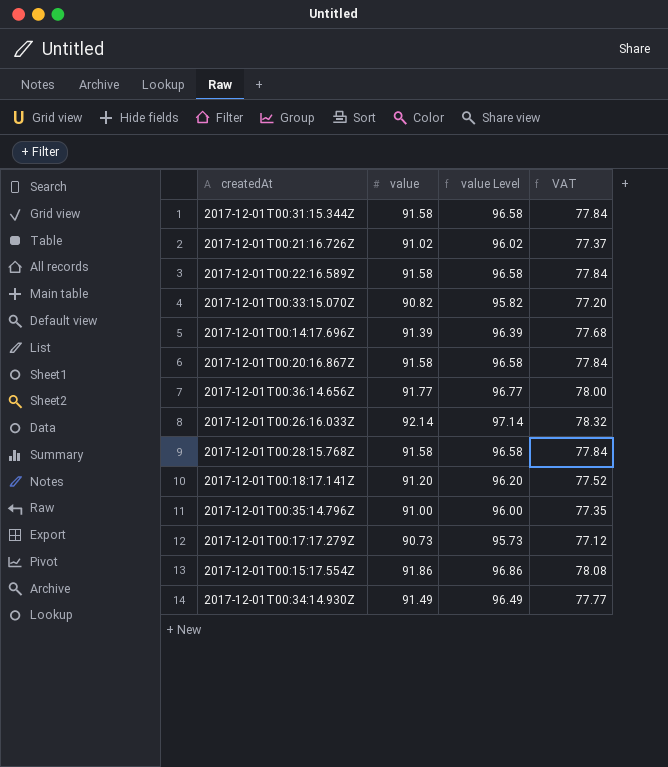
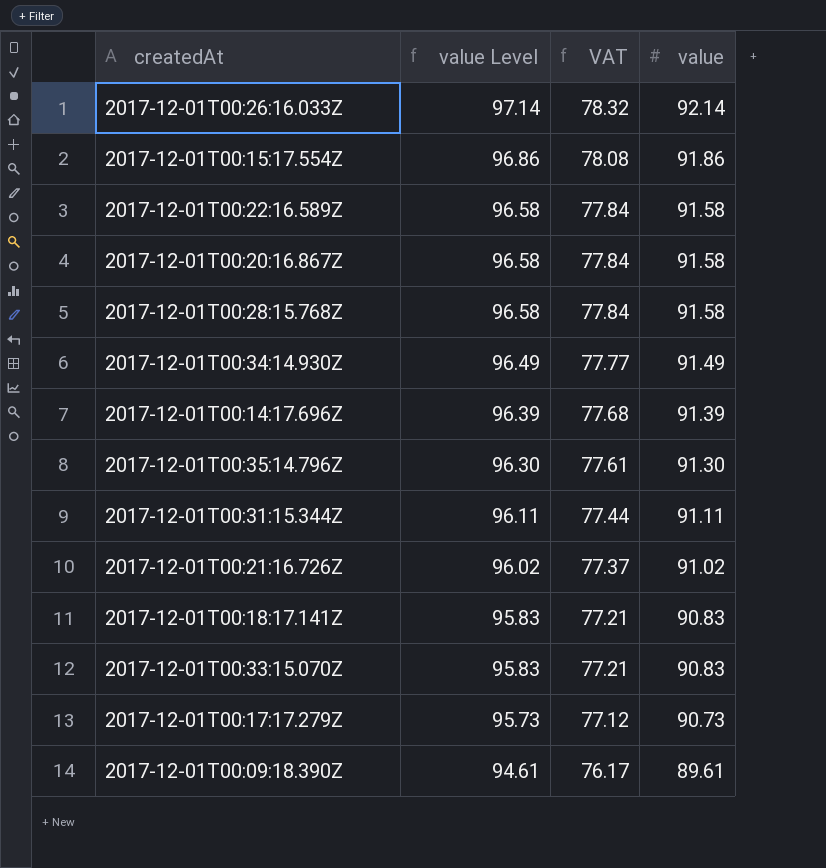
row order: none -> value Level descending
column value | position: 2 -> 4
row 2017-12-01T00:36:14.656Z: 91.77 | 96.77 | 78.00 -> none
2017-12-01T00:35:14.796Z | value Level: 96.00 -> 96.30
2017-12-01T00:35:14.796Z | VAT: 77.35 -> 77.61
2017-12-01T00:35:14.796Z | value: 91.00 -> 91.30
2017-12-01T00:31:15.344Z | value Level: 96.58 -> 96.11
2017-12-01T00:31:15.344Z | VAT: 77.84 -> 77.44
2017-12-01T00:31:15.344Z | value: 91.58 -> 91.11
2017-12-01T00:18:17.141Z | value Level: 96.20 -> 95.83
2017-12-01T00:18:17.141Z | VAT: 77.52 -> 77.21
2017-12-01T00:18:17.141Z | value: 91.20 -> 90.83
2017-12-01T00:33:15.070Z | value Level: 95.82 -> 95.83
2017-12-01T00:33:15.070Z | VAT: 77.20 -> 77.21
2017-12-01T00:33:15.070Z | value: 90.82 -> 90.83
row 2017-12-01T00:09:18.390Z: none -> 94.61 | 76.17 | 89.61

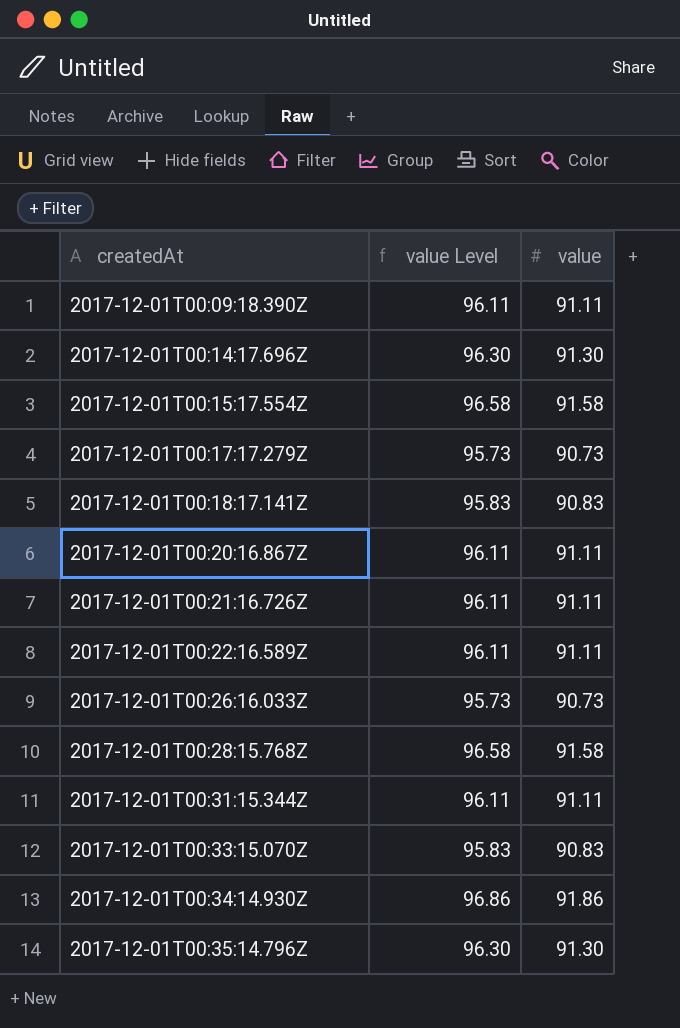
row order: value Level descending -> createdAt ascending
column VAT | formula: [value] * 0.85 -> none
2017-12-01T00:09:18.390Z | value Level: 94.61 -> 96.11
2017-12-01T00:09:18.390Z | value: 89.61 -> 91.11
2017-12-01T00:14:17.696Z | value Level: 96.39 -> 96.30
2017-12-01T00:14:17.696Z | value: 91.39 -> 91.30
2017-12-01T00:15:17.554Z | value Level: 96.86 -> 96.58
2017-12-01T00:15:17.554Z | value: 91.86 -> 91.58
2017-12-01T00:20:16.867Z | value Level: 96.58 -> 96.11
2017-12-01T00:20:16.867Z | value: 91.58 -> 91.11
2017-12-01T00:21:16.726Z | value Level: 96.02 -> 96.11
2017-12-01T00:21:16.726Z | value: 91.02 -> 91.11
2017-12-01T00:22:16.589Z | value Level: 96.58 -> 96.11
2017-12-01T00:22:16.589Z | value: 91.58 -> 91.11
2017-12-01T00:26:16.033Z | value Level: 97.14 -> 95.73
2017-12-01T00:26:16.033Z | value: 92.14 -> 90.73
2017-12-01T00:34:14.930Z | value Level: 96.49 -> 96.86
2017-12-01T00:34:14.930Z | value: 91.49 -> 91.86

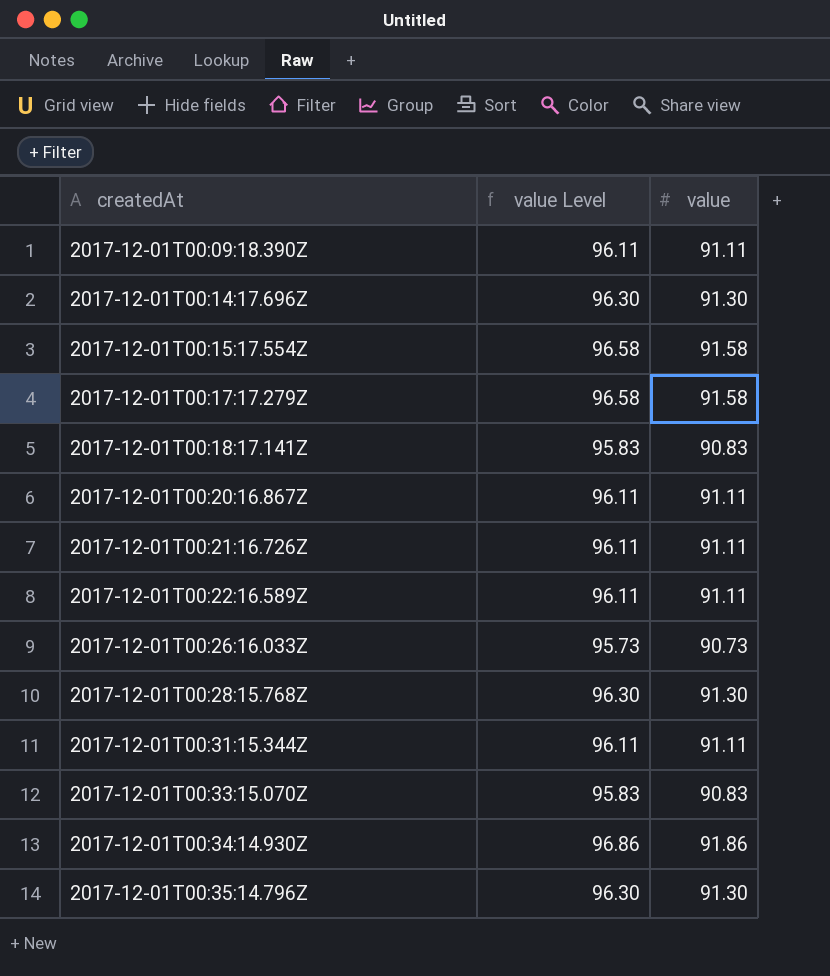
2017-12-01T00:17:17.279Z | value Level: 95.73 -> 96.58
2017-12-01T00:17:17.279Z | value: 90.73 -> 91.58
2017-12-01T00:28:15.768Z | value Level: 96.58 -> 96.30
2017-12-01T00:28:15.768Z | value: 91.58 -> 91.30

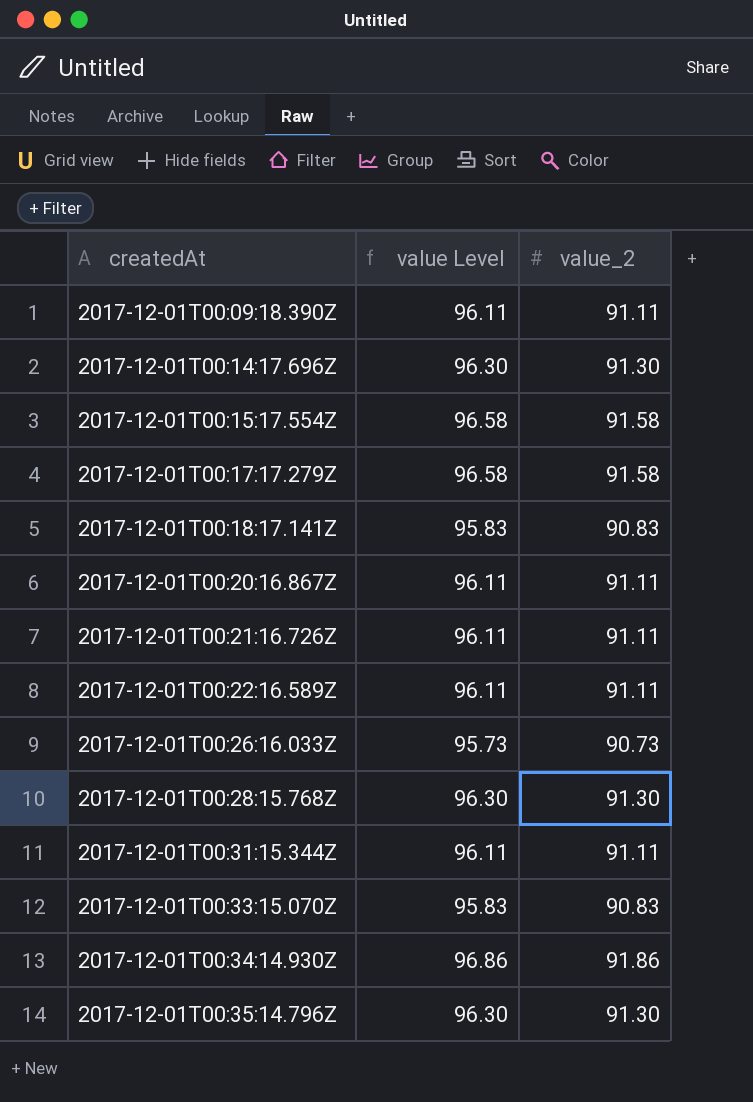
column name: value -> value_2

